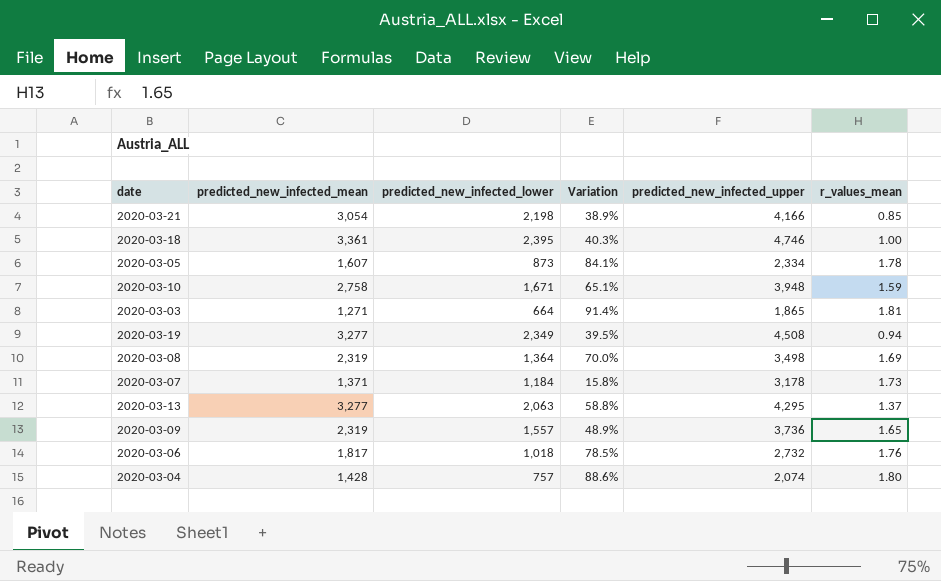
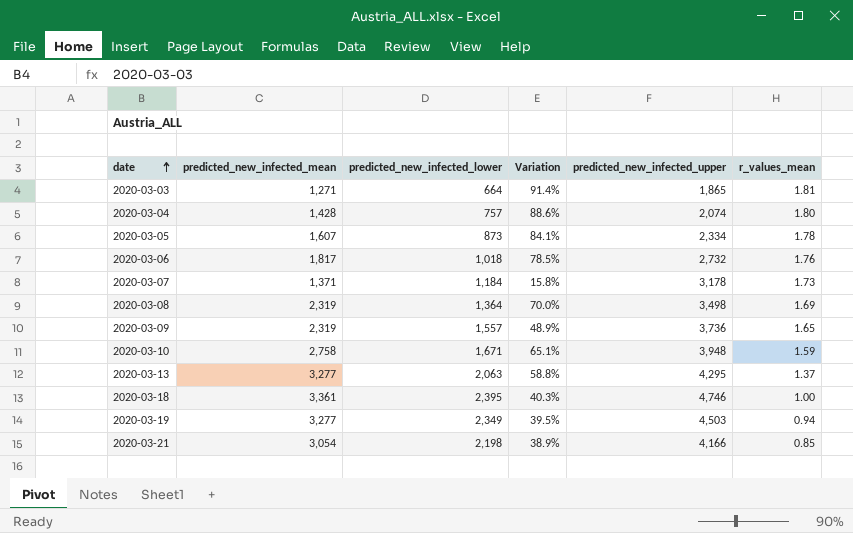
row order: none -> date ascending
2020-03-19 | predicted_new_infected_upper: 4,508 -> 4,503

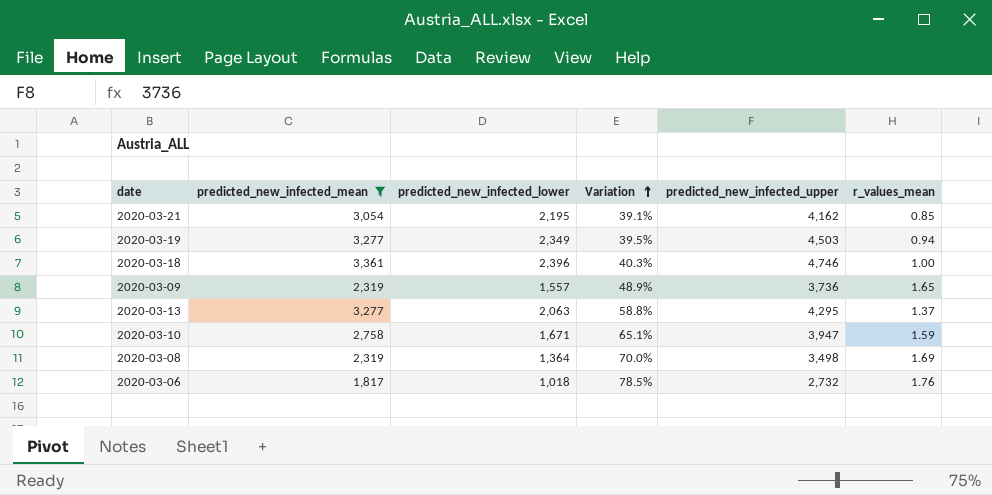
filter: none -> predicted_new_infected_mean >= 1,817
row order: date ascending -> Variation ascending
2020-03-21 | predicted_new_infected_lower: 2,198 -> 2,195
2020-03-21 | Variation: 38.9% -> 39.1%
2020-03-21 | predicted_new_infected_upper: 4,166 -> 4,162
2020-03-18 | predicted_new_infected_lower: 2,395 -> 2,396
2020-03-10 | predicted_new_infected_upper: 3,948 -> 3,947

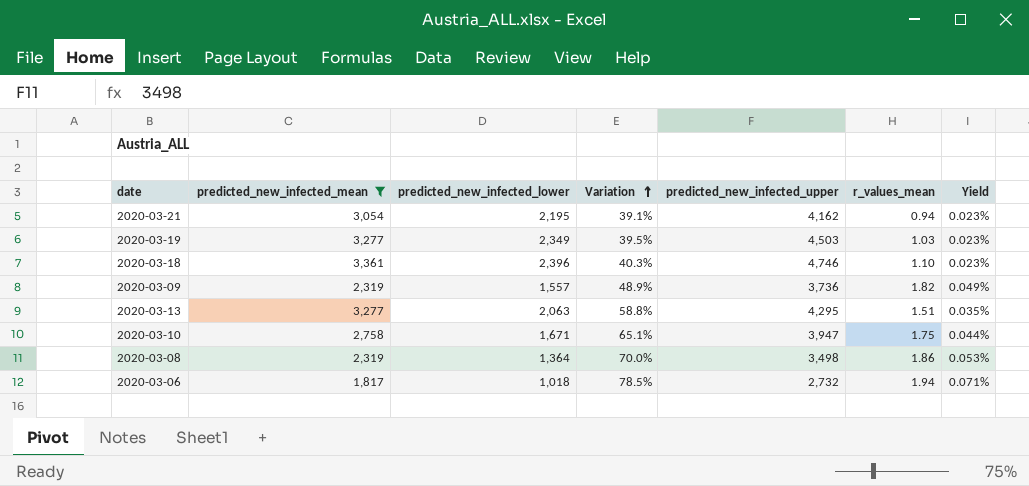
column Yield | formula: none -> [r_values_mean] / [predicted_new_infected_upper]
2020-03-21 | r_values_mean: 0.85 -> 0.94
2020-03-19 | r_values_mean: 0.94 -> 1.03
2020-03-18 | r_values_mean: 1.00 -> 1.10
2020-03-09 | r_values_mean: 1.65 -> 1.82
2020-03-13 | r_values_mean: 1.37 -> 1.51
2020-03-10 | r_values_mean: 1.59 -> 1.75
2020-03-08 | r_values_mean: 1.69 -> 1.86
2020-03-06 | r_values_mean: 1.76 -> 1.94

